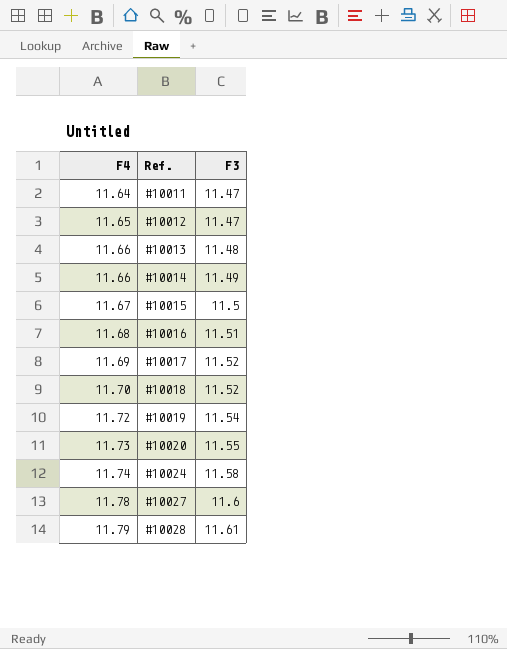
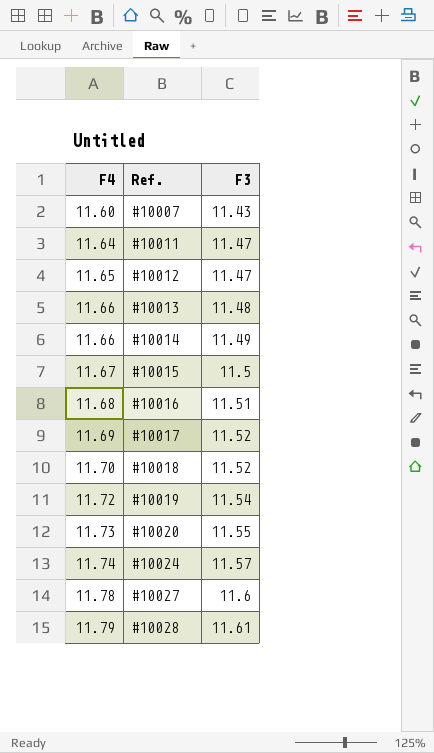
row #10007: none -> 11.60 | 11.43
#10024 | F3: 11.58 -> 11.57

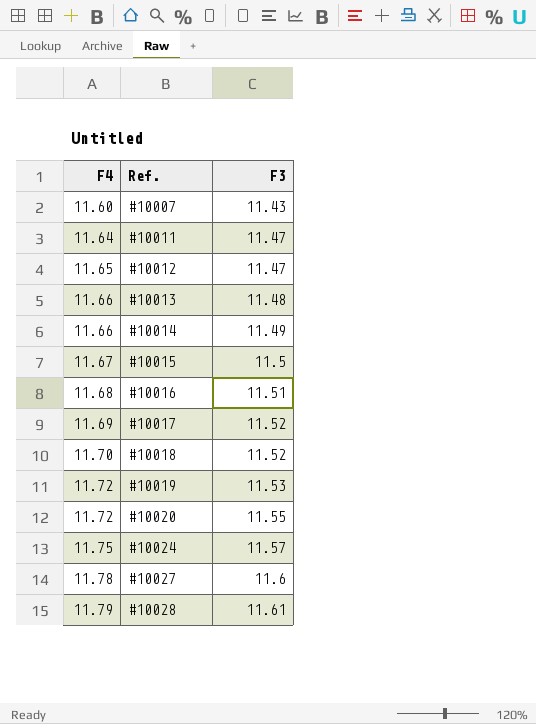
#10019 | F3: 11.54 -> 11.53
#10020 | F4: 11.73 -> 11.72
#10024 | F4: 11.74 -> 11.75

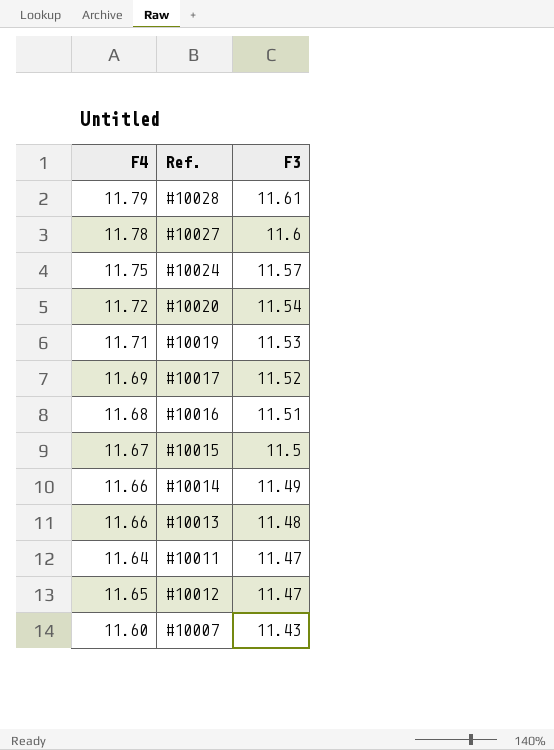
row order: F4 ascending -> F3 descending
row #10018: 11.70 | 11.52 -> none
#10020 | F3: 11.55 -> 11.54
#10019 | F4: 11.72 -> 11.71

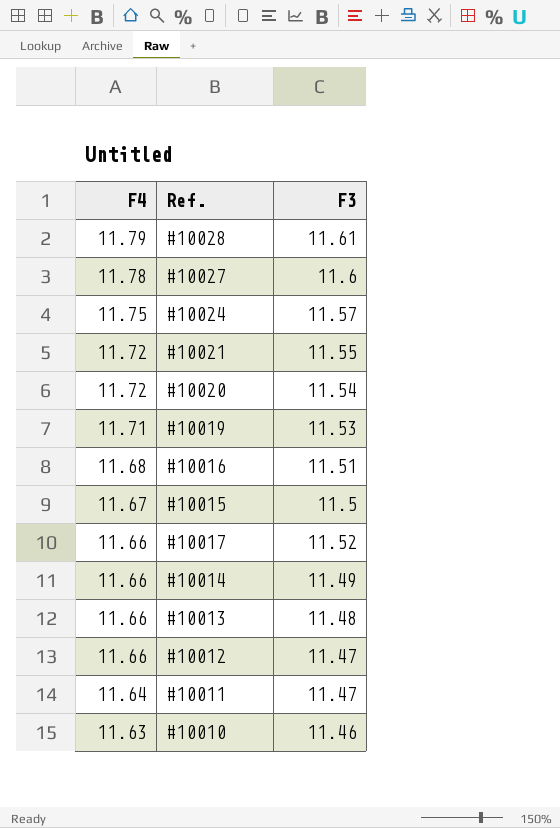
row order: F3 descending -> F4 descending
row #10007: 11.60 | 11.43 -> none
row #10021: none -> 11.72 | 11.55
#10017 | F4: 11.69 -> 11.66
#10012 | F4: 11.65 -> 11.66
row #10010: none -> 11.63 | 11.46

